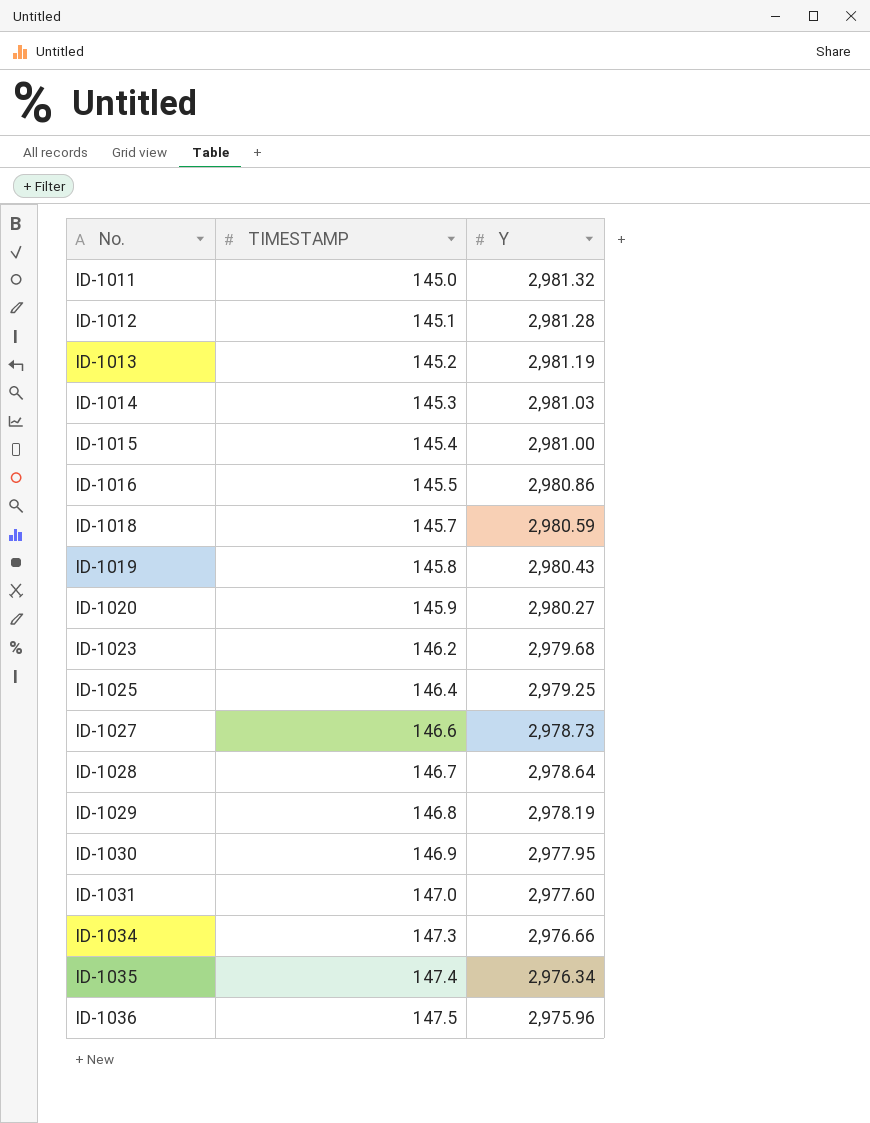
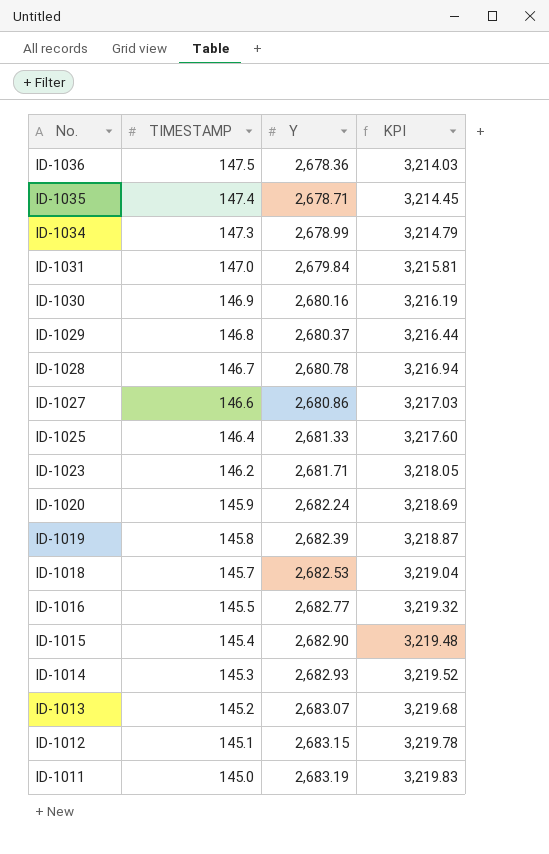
row order: No. ascending -> No. descending
column KPI | formula: none -> [Y] * 1.2
ID-1036 | Y: 2,975.96 -> 2,678.36
ID-1035 | Y: 2,976.34 -> 2,678.71
ID-1034 | Y: 2,976.66 -> 2,678.99
ID-1031 | Y: 2,977.60 -> 2,679.84
ID-1030 | Y: 2,977.95 -> 2,680.16
ID-1029 | Y: 2,978.19 -> 2,680.37
ID-1028 | Y: 2,978.64 -> 2,680.78
ID-1027 | Y: 2,978.73 -> 2,680.86
ID-1025 | Y: 2,979.25 -> 2,681.33
ID-1023 | Y: 2,979.68 -> 2,681.71
ID-1020 | Y: 2,980.27 -> 2,682.24
ID-1019 | Y: 2,980.43 -> 2,682.39
ID-1018 | Y: 2,980.59 -> 2,682.53
ID-1016 | Y: 2,980.86 -> 2,682.77
ID-1015 | Y: 2,981.00 -> 2,682.90
ID-1014 | Y: 2,981.03 -> 2,682.93
ID-1013 | Y: 2,981.19 -> 2,683.07
ID-1012 | Y: 2,981.28 -> 2,683.15
ID-1011 | Y: 2,981.32 -> 2,683.19

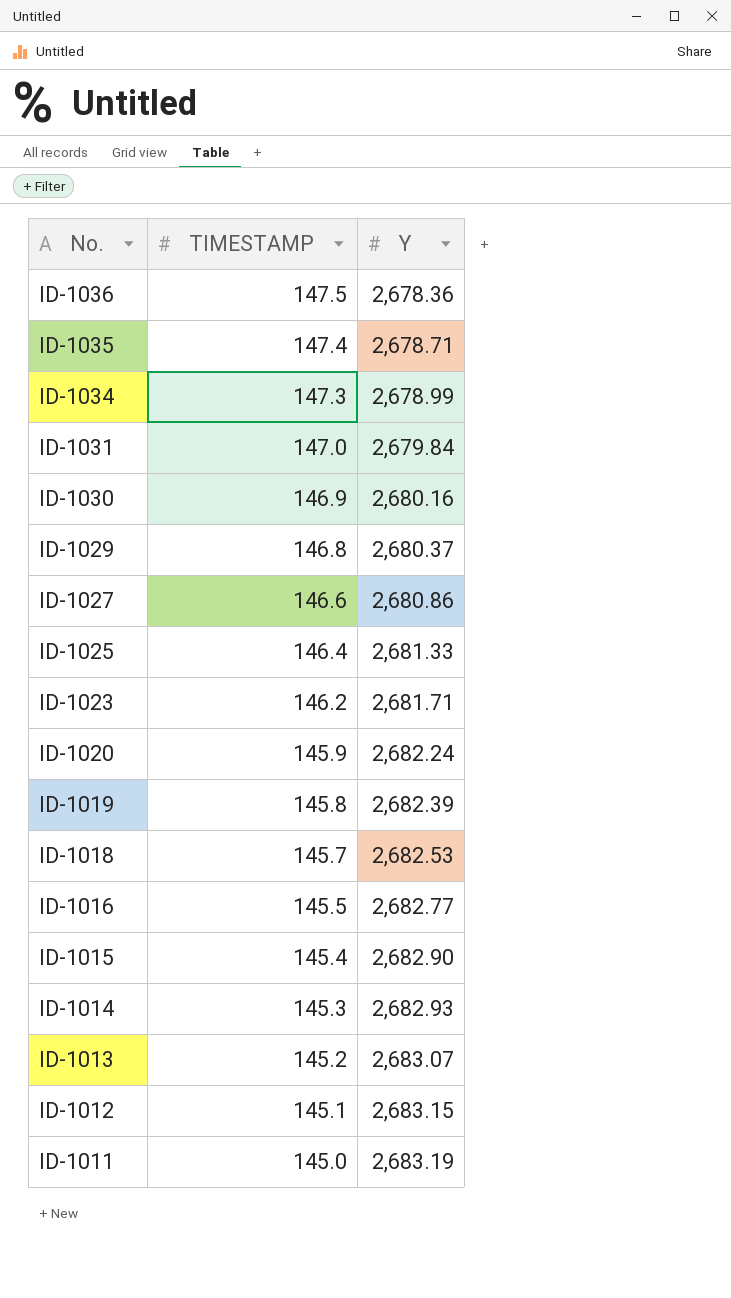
column KPI | formula: [Y] * 1.2 -> none
row ID-1028: 146.7 | 2,680.78 | 3,216.94 -> none

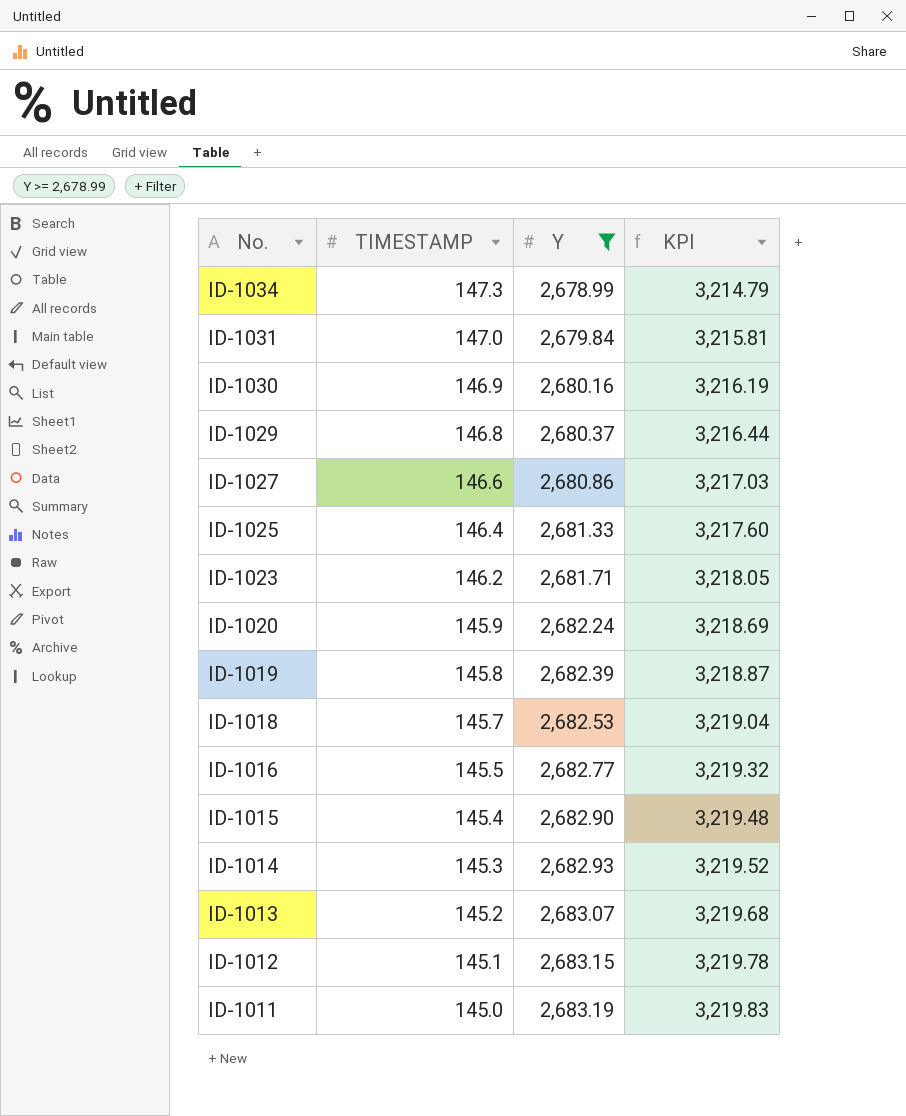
filter: none -> Y >= 2,678.99
column KPI | formula: none -> [Y] * 1.2

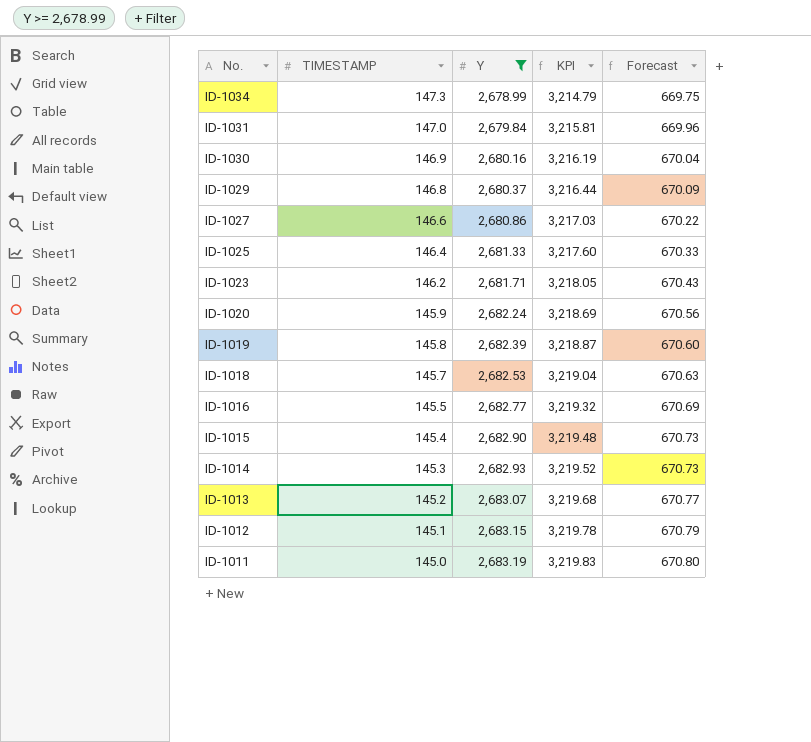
column Forecast | formula: none -> [Y] * 0.25

